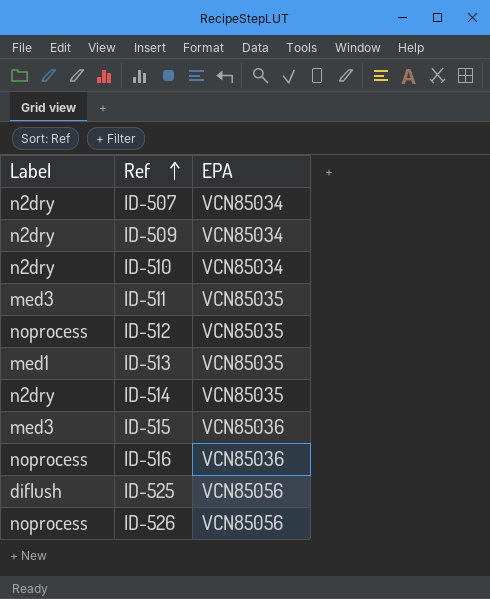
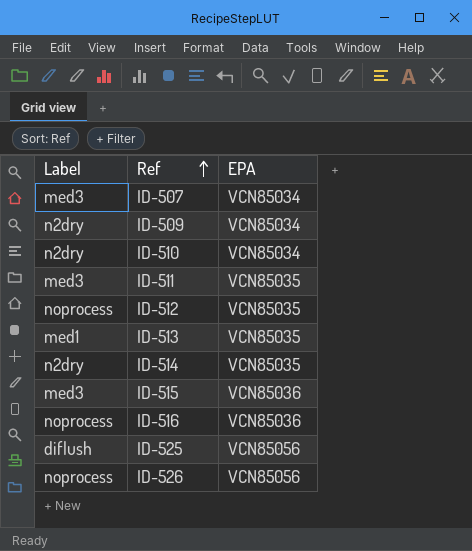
ID-507 | Label: n2dry -> med3

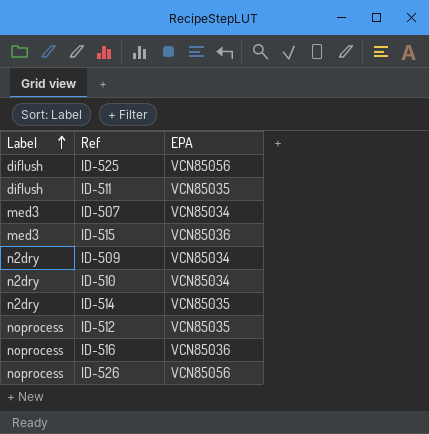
row order: Ref ascending -> Label ascending
row ID-513: med1 | VCN85035 -> none
ID-511 | Label: med3 -> diflush

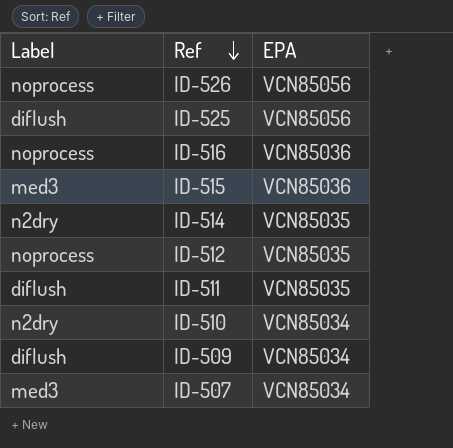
row order: Label ascending -> Ref descending
ID-509 | Label: n2dry -> diflush

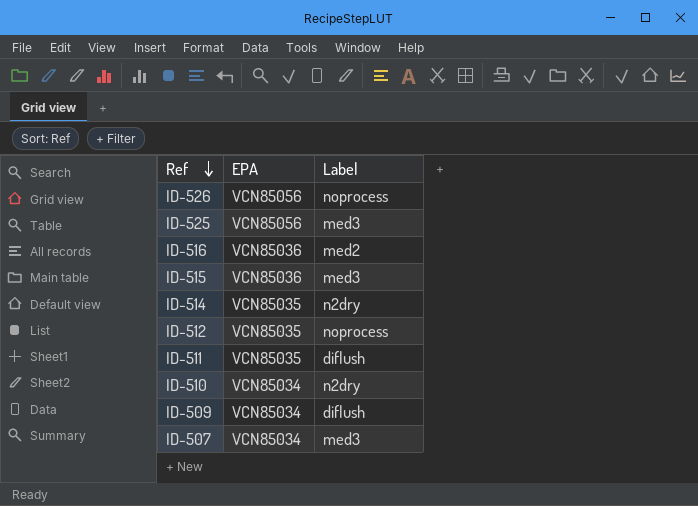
column Label | position: 1 -> 3
ID-525 | Label: diflush -> med3
ID-516 | Label: noprocess -> med2

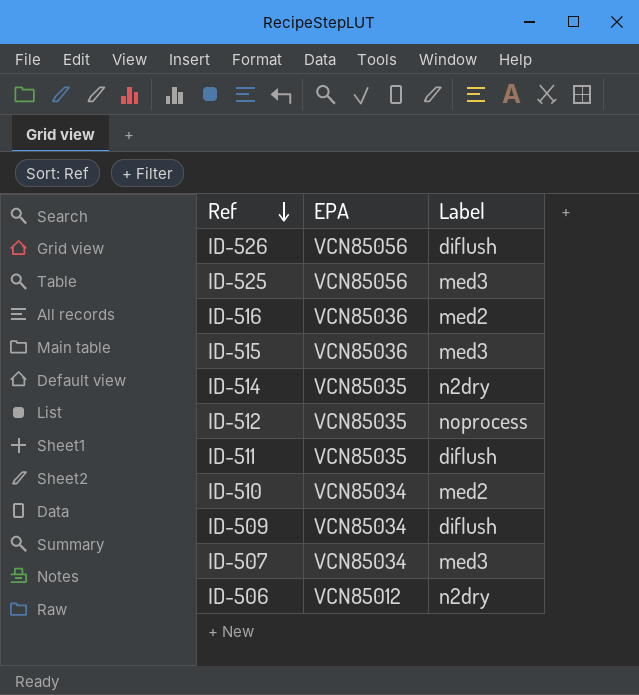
ID-526 | Label: noprocess -> diflush
ID-510 | Label: n2dry -> med2
row ID-506: none -> VCN85012 | n2dry

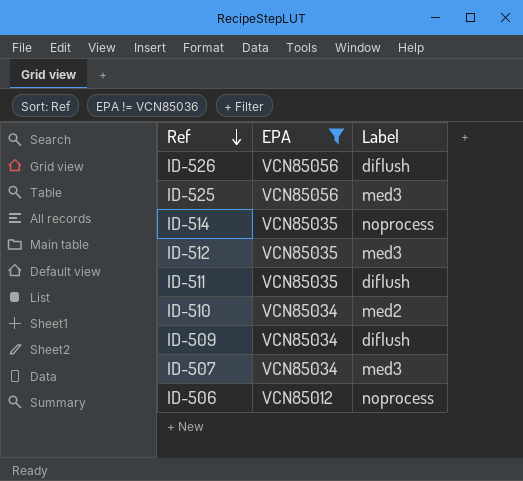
filter: none -> EPA != VCN85036
ID-514 | Label: n2dry -> noprocess
ID-512 | Label: noprocess -> med3
ID-506 | Label: n2dry -> noprocess

